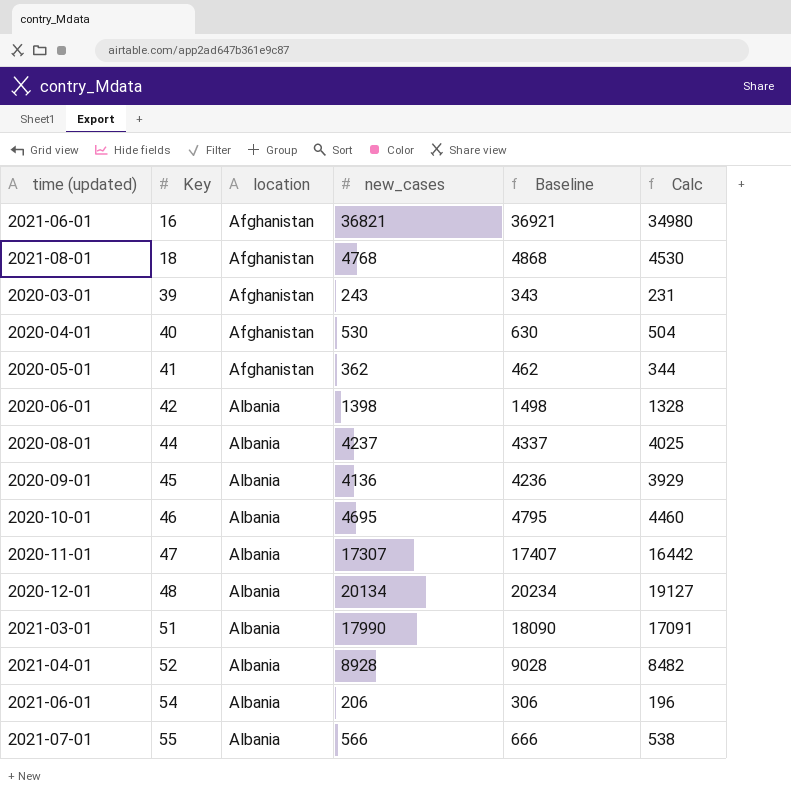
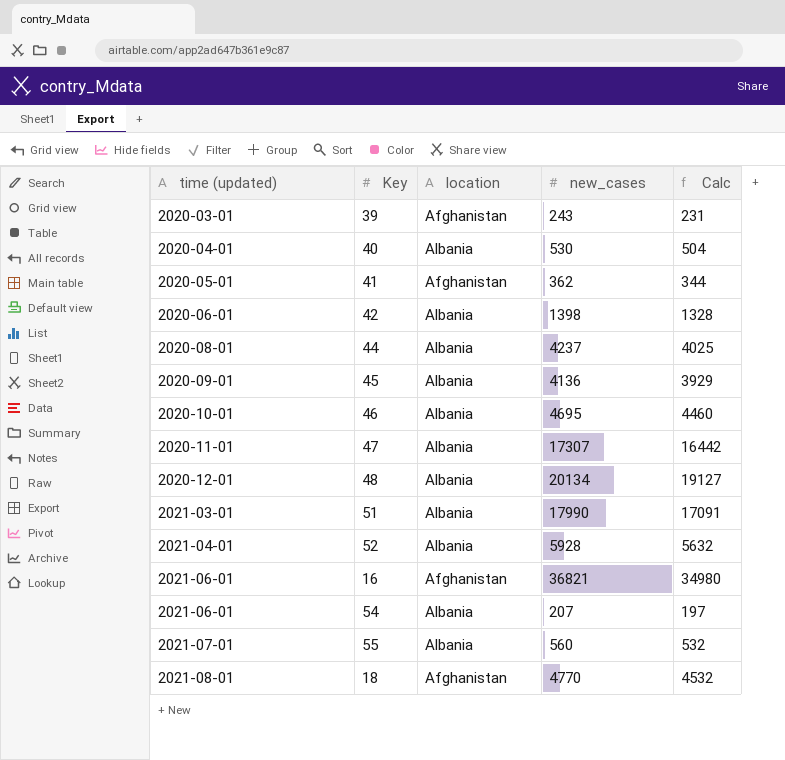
row order: Key ascending -> time (updated) ascending
column Baseline | formula: [new_cases] + 100 -> none
40 | location: Afghanistan -> Albania
52 | new_cases: 8928 -> 5928
52 | Calc: 8482 -> 5632
54 | new_cases: 206 -> 207
54 | Calc: 196 -> 197
55 | new_cases: 566 -> 560
55 | Calc: 538 -> 532
18 | new_cases: 4768 -> 4770
18 | Calc: 4530 -> 4532

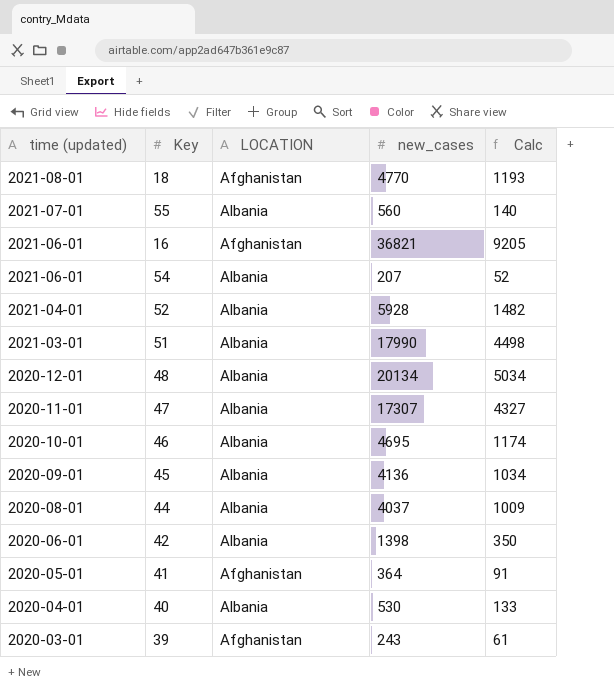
row order: time (updated) ascending -> time (updated) descending
column name: location -> LOCATION
column Calc | formula: [new_cases] * 0.95 -> [new_cases] * 0.25
44 | new_cases: 4237 -> 4037
41 | new_cases: 362 -> 364

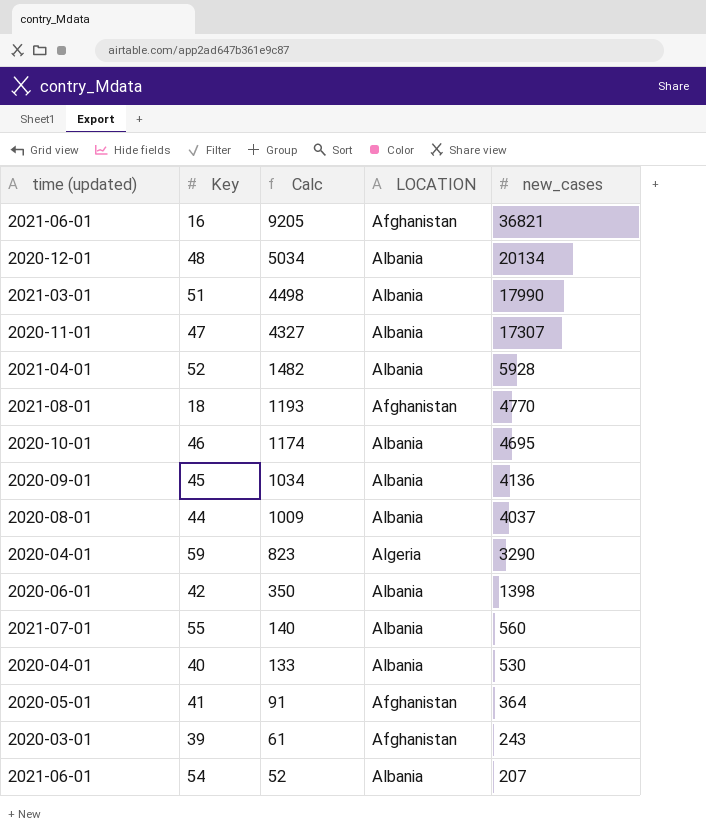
row order: time (updated) descending -> Calc descending
column Calc | position: 5 -> 3
row 59: none -> 2020-04-01 | 823 | Algeria | 3290

